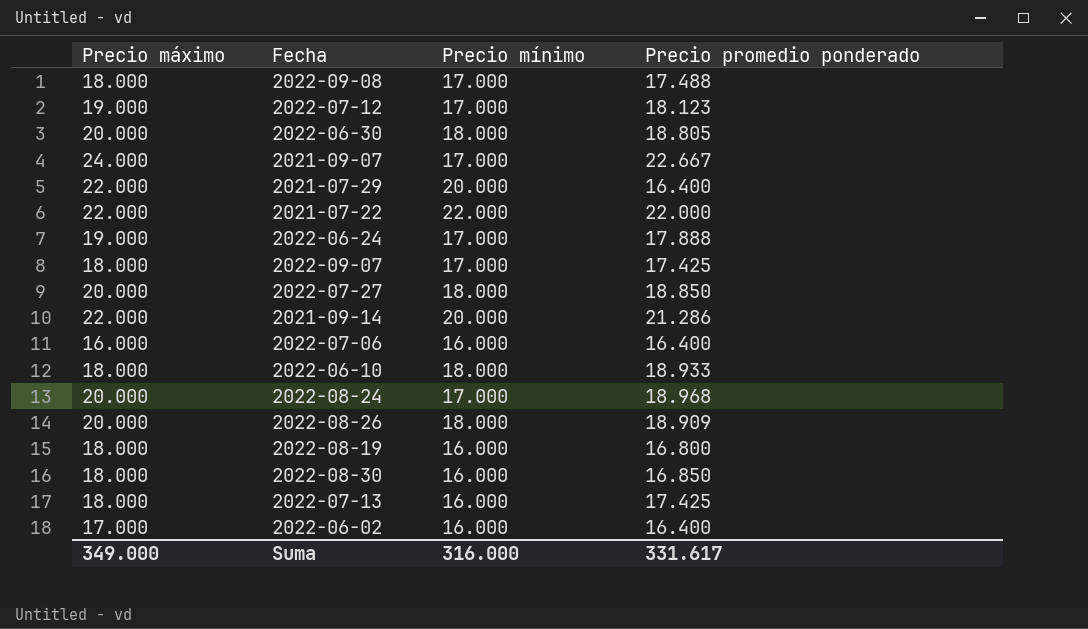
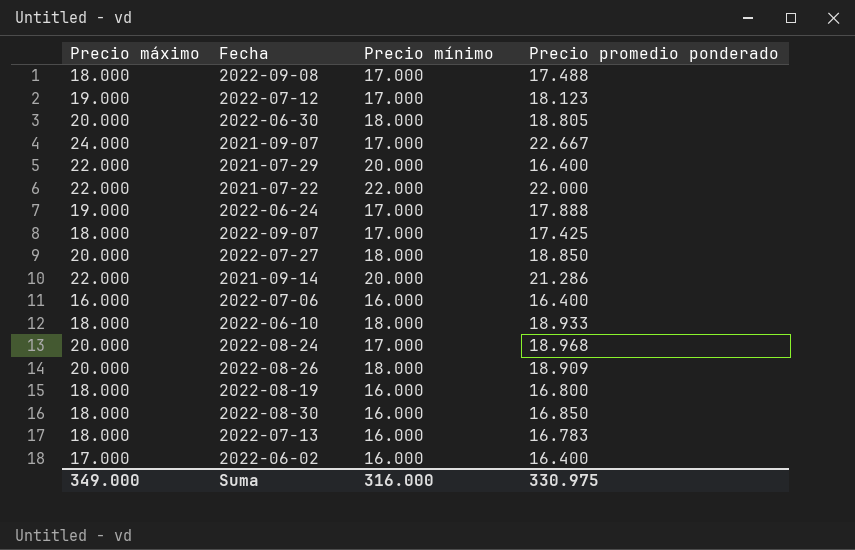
2022-07-13 | Precio promedio ponderado: 17.425 -> 16.783
Suma | Precio promedio ponderado: 331.617 -> 330.975

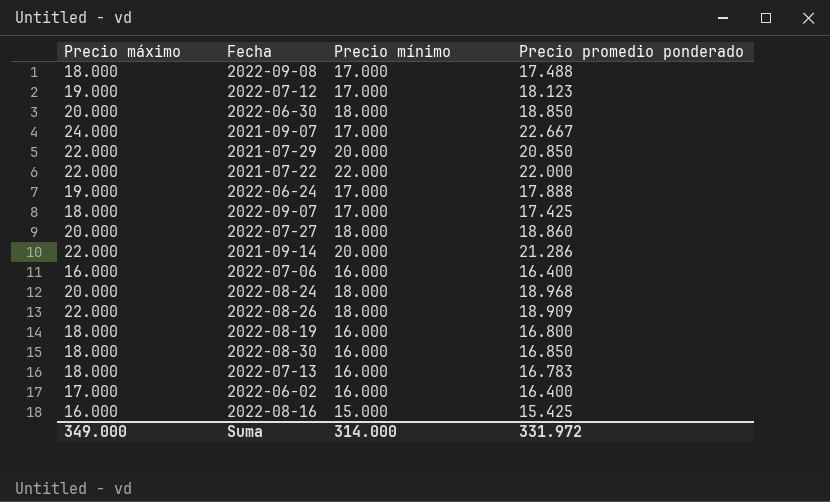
row 2022-06-10: 18.000 | 18.000 | 18.933 -> none
2022-06-30 | Precio promedio ponderado: 18.805 -> 18.850
2021-07-29 | Precio promedio ponderado: 16.400 -> 20.850
2022-07-27 | Precio promedio ponderado: 18.850 -> 18.860
2022-08-24 | Precio mínimo: 17.000 -> 18.000
2022-08-26 | Precio máximo: 20.000 -> 22.000
row 2022-08-16: none -> 16.000 | 15.000 | 15.425
Suma | Precio mínimo: 316.000 -> 314.000
Suma | Precio promedio ponderado: 330.975 -> 331.972

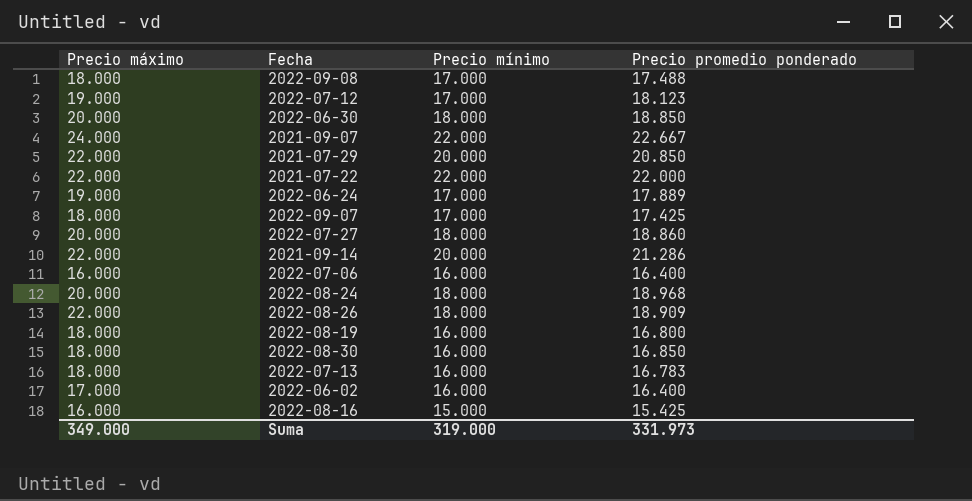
2021-09-07 | Precio mínimo: 17.000 -> 22.000
2022-06-24 | Precio promedio ponderado: 17.888 -> 17.889
Suma | Precio mínimo: 314.000 -> 319.000
Suma | Precio promedio ponderado: 331.972 -> 331.973

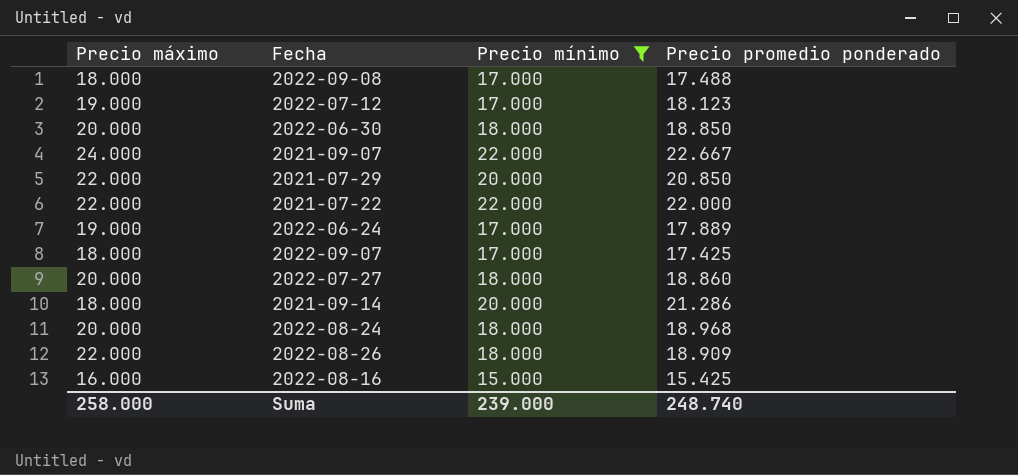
filter: none -> Precio mínimo != 16.000
2021-09-14 | Precio máximo: 22.000 -> 18.000
Suma | Precio máximo: 349.000 -> 258.000
Suma | Precio mínimo: 319.000 -> 239.000
Suma | Precio promedio ponderado: 331.973 -> 248.740

